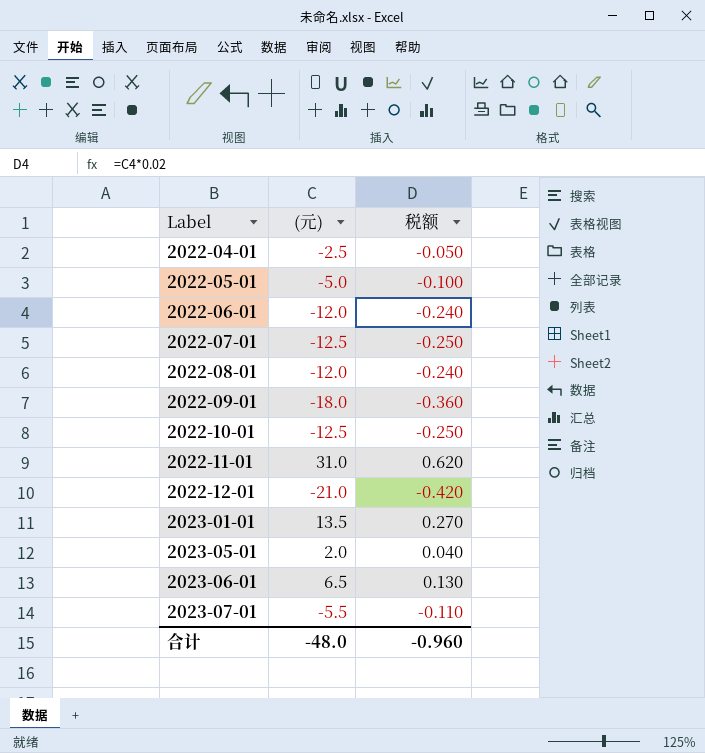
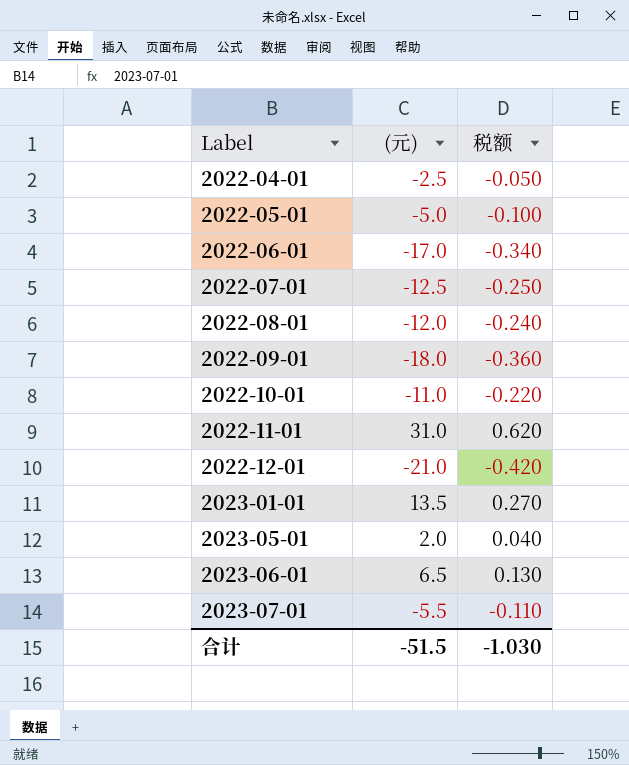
2022-06-01 | (元): -12.0 -> -17.0
2022-06-01 | 税额: -0.240 -> -0.340
2022-10-01 | (元): -12.5 -> -11.0
2022-10-01 | 税额: -0.250 -> -0.220
合计 | (元): -48.0 -> -51.5
合计 | 税额: -0.960 -> -1.030

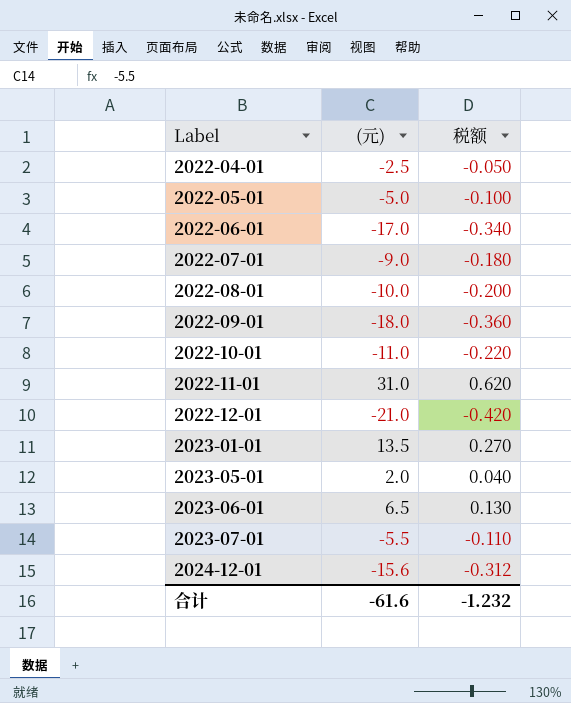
2022-07-01 | (元): -12.5 -> -9.0
2022-07-01 | 税额: -0.250 -> -0.180
2022-08-01 | (元): -12.0 -> -10.0
2022-08-01 | 税额: -0.240 -> -0.200
row 2024-12-01: none -> -15.6 | -0.312
合计 | (元): -51.5 -> -61.6
合计 | 税额: -1.030 -> -1.232

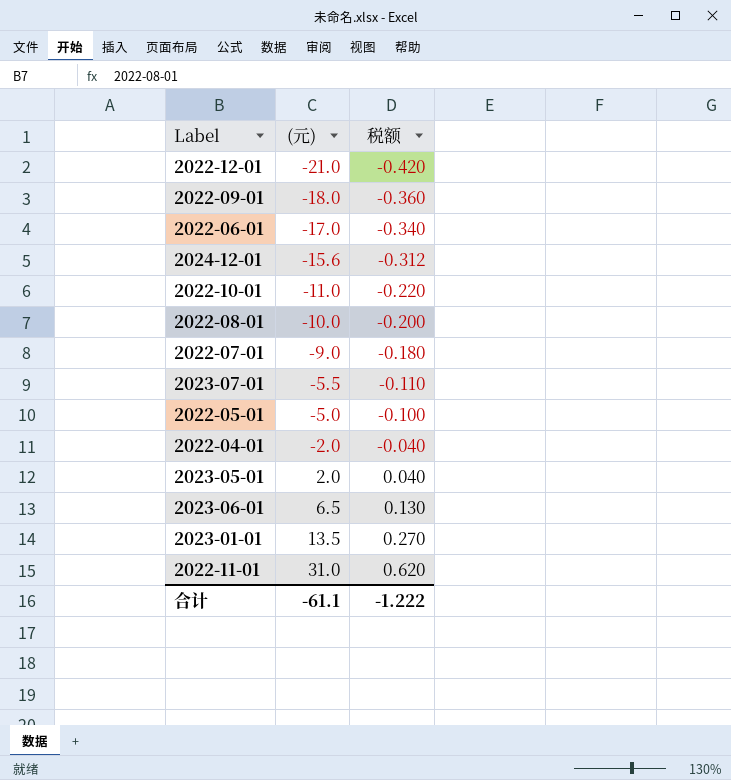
row order: Label ascending -> (元) ascending
2022-04-01 | (元): -2.5 -> -2.0
2022-04-01 | 税额: -0.050 -> -0.040
合计 | (元): -61.6 -> -61.1
合计 | 税额: -1.232 -> -1.222

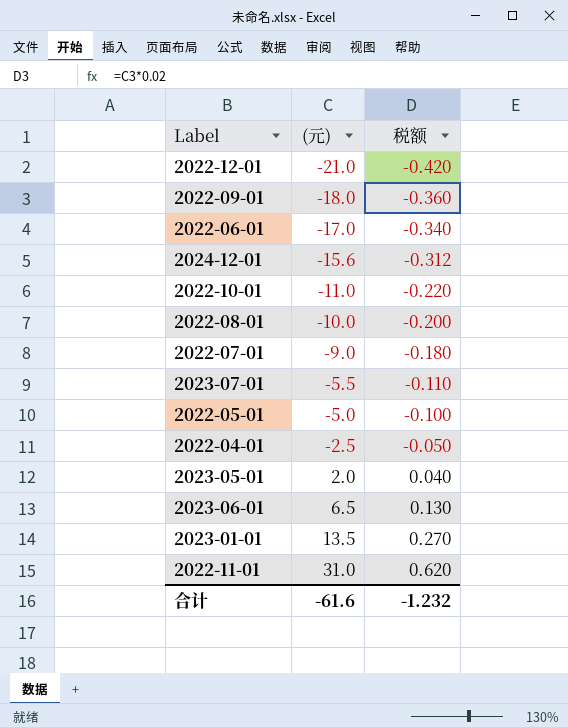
2022-04-01 | (元): -2.0 -> -2.5
2022-04-01 | 税额: -0.040 -> -0.050
合计 | (元): -61.1 -> -61.6
合计 | 税额: -1.222 -> -1.232

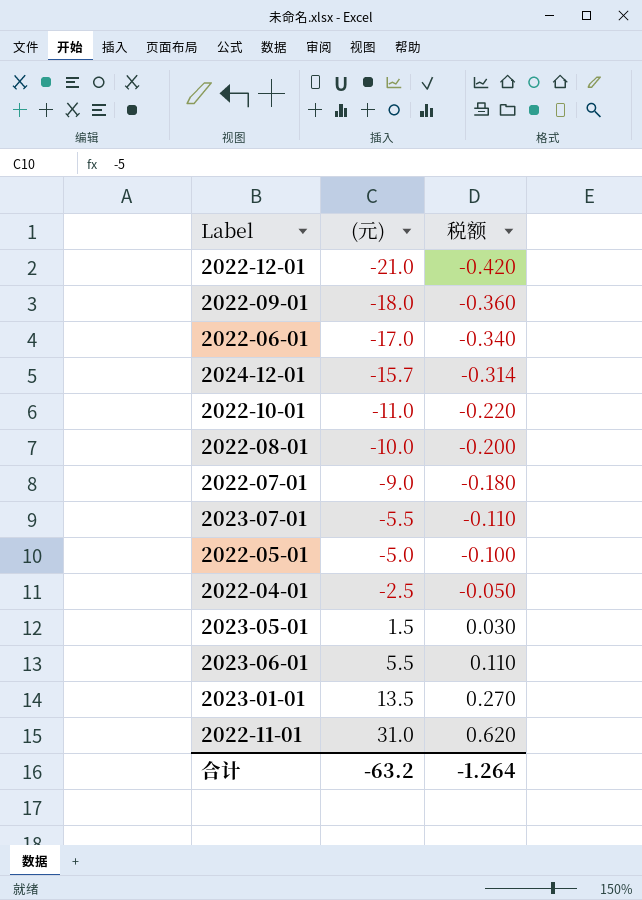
2024-12-01 | (元): -15.6 -> -15.7
2024-12-01 | 税额: -0.312 -> -0.314
2023-05-01 | (元): 2.0 -> 1.5
2023-05-01 | 税额: 0.040 -> 0.030
2023-06-01 | (元): 6.5 -> 5.5
2023-06-01 | 税额: 0.130 -> 0.110
合计 | (元): -61.6 -> -63.2
合计 | 税额: -1.232 -> -1.264

